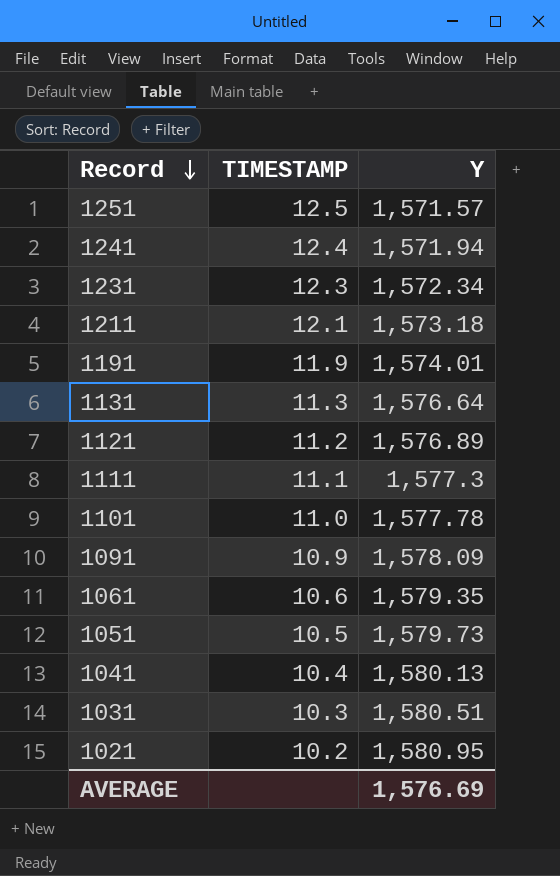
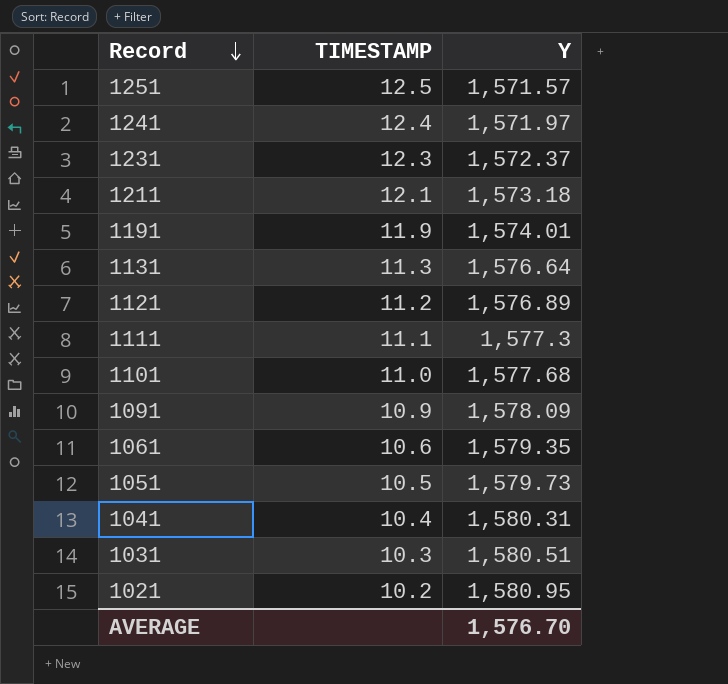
1241 | Y: 1,571.94 -> 1,571.97
1231 | Y: 1,572.34 -> 1,572.37
1101 | Y: 1,577.78 -> 1,577.68
1041 | Y: 1,580.13 -> 1,580.31
AVERAGE | Y: 1,576.69 -> 1,576.70

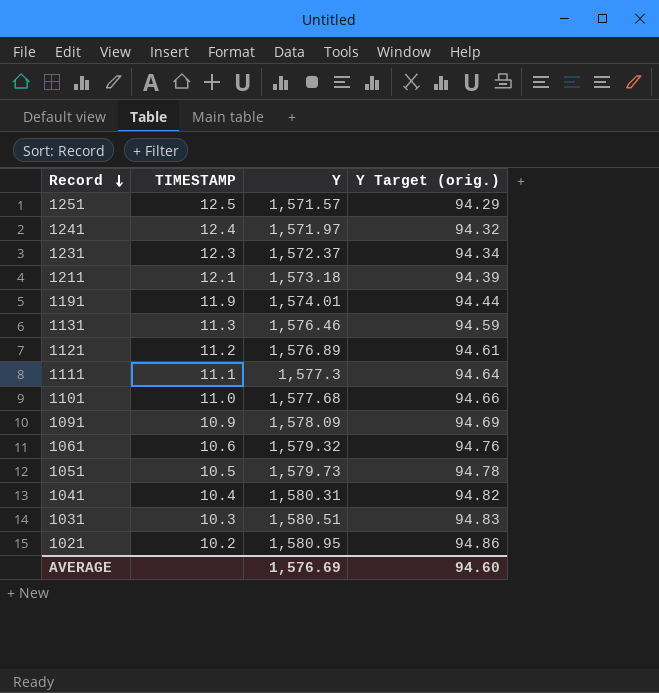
column Y Target (orig.) | formula: none -> [Y] * 0.06
1131 | Y: 1,576.64 -> 1,576.46
1061 | Y: 1,579.35 -> 1,579.32
AVERAGE | Y: 1,576.70 -> 1,576.69

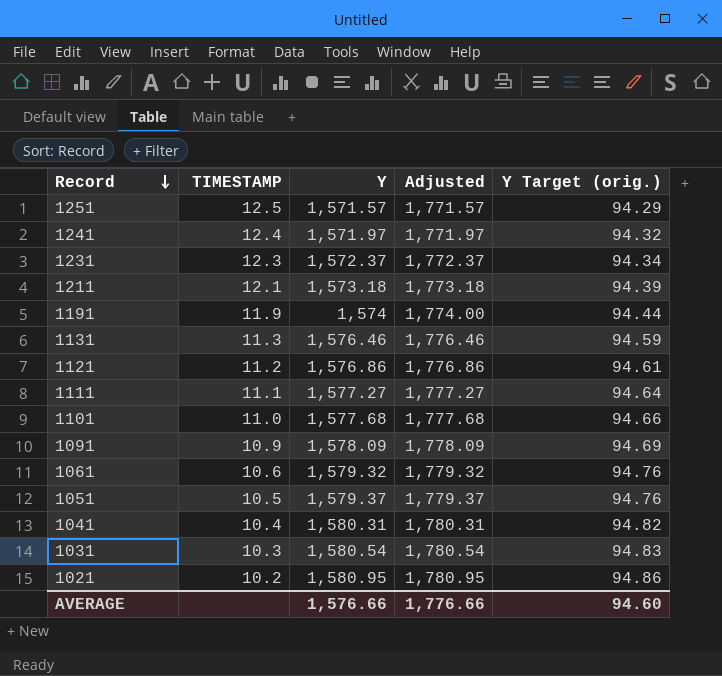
column Adjusted | formula: none -> [Y] + 200
1191 | Y: 1,574.01 -> 1,574
1121 | Y: 1,576.89 -> 1,576.86
1111 | Y: 1,577.3 -> 1,577.27
1051 | Y: 1,579.73 -> 1,579.37
1051 | Y Target (orig.): 94.78 -> 94.76
1031 | Y: 1,580.51 -> 1,580.54
AVERAGE | Y: 1,576.69 -> 1,576.66

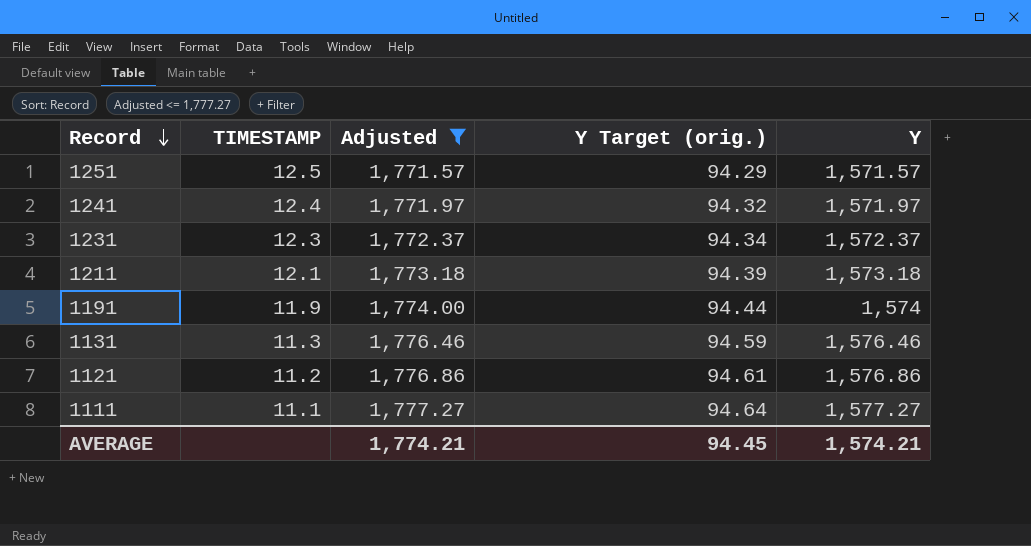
filter: none -> Adjusted <= 1,777.27
column Y | position: 3 -> 5
AVERAGE | Adjusted: 1,776.66 -> 1,774.21
AVERAGE | Y Target (orig.): 94.60 -> 94.45
AVERAGE | Y: 1,576.66 -> 1,574.21

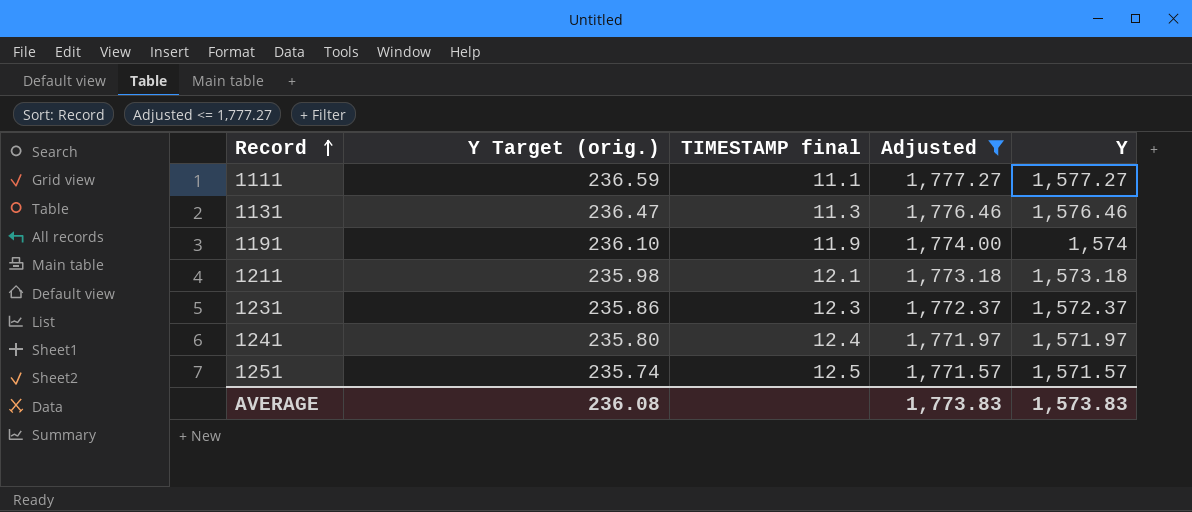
row order: Record descending -> Record ascending
column Y Target (orig.) | formula: [Y] * 0.06 -> [Y] * 0.15
column Y Target (orig.) | position: 4 -> 2
column name: TIMESTAMP -> TIMESTAMP final
row 1121: 11.2 | 1,776.86 | 94.61 | 1,576.86 -> none
AVERAGE | Y Target (orig.): 94.45 -> 236.08
AVERAGE | Adjusted: 1,774.21 -> 1,773.83
AVERAGE | Y: 1,574.21 -> 1,573.83

